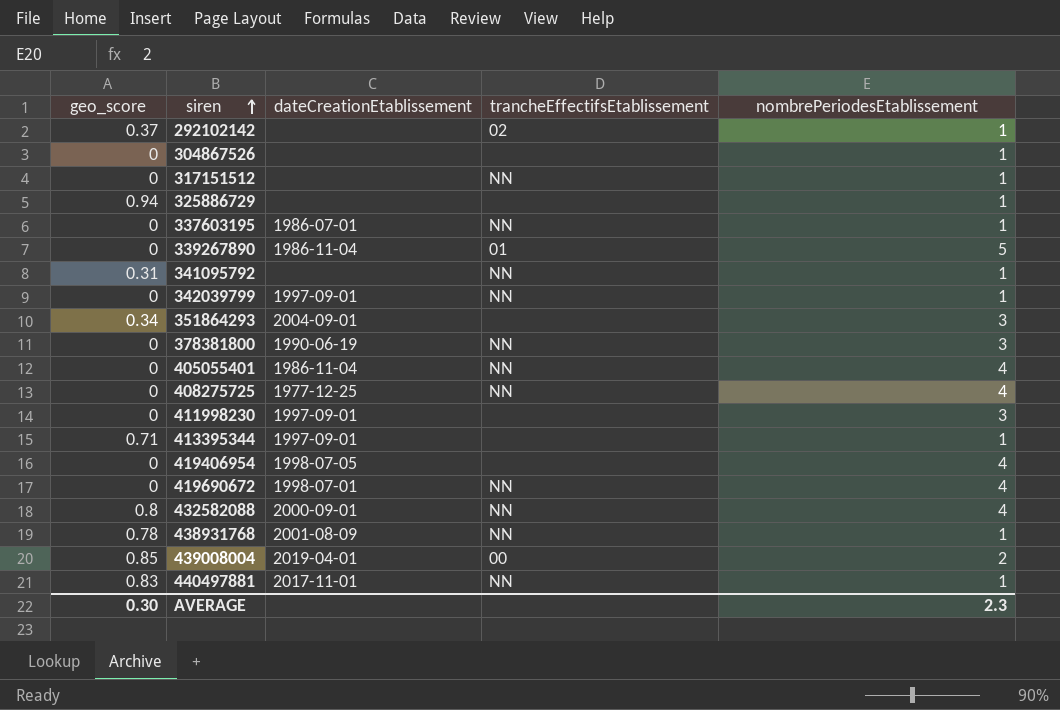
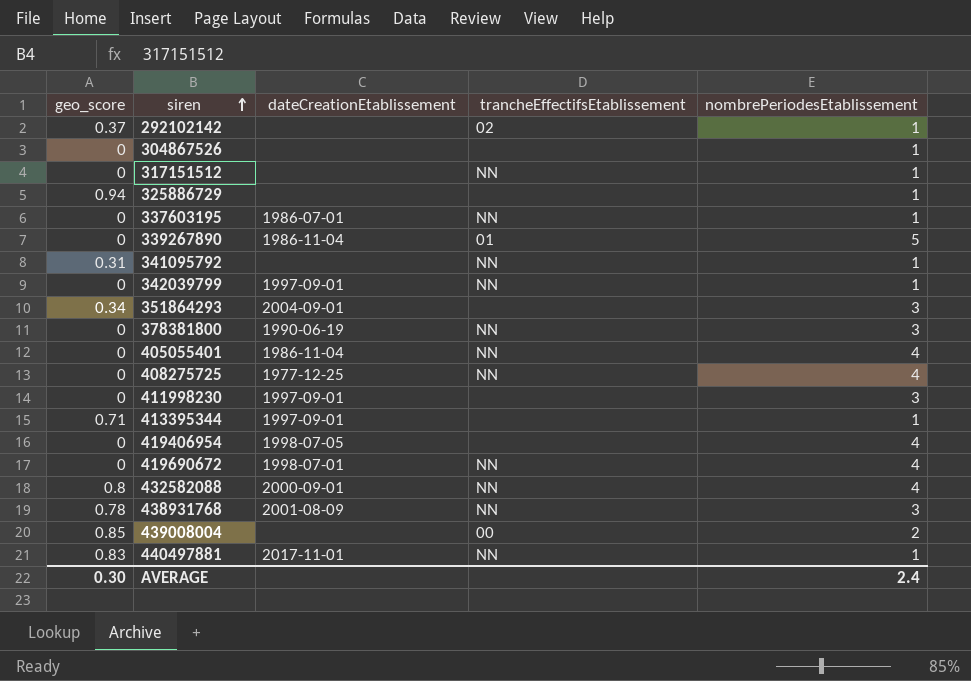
438931768 | nombrePeriodesEtablissement: 1 -> 3
439008004 | dateCreationEtablissement: 2019-04-01 -> none
AVERAGE | nombrePeriodesEtablissement: 2.3 -> 2.4

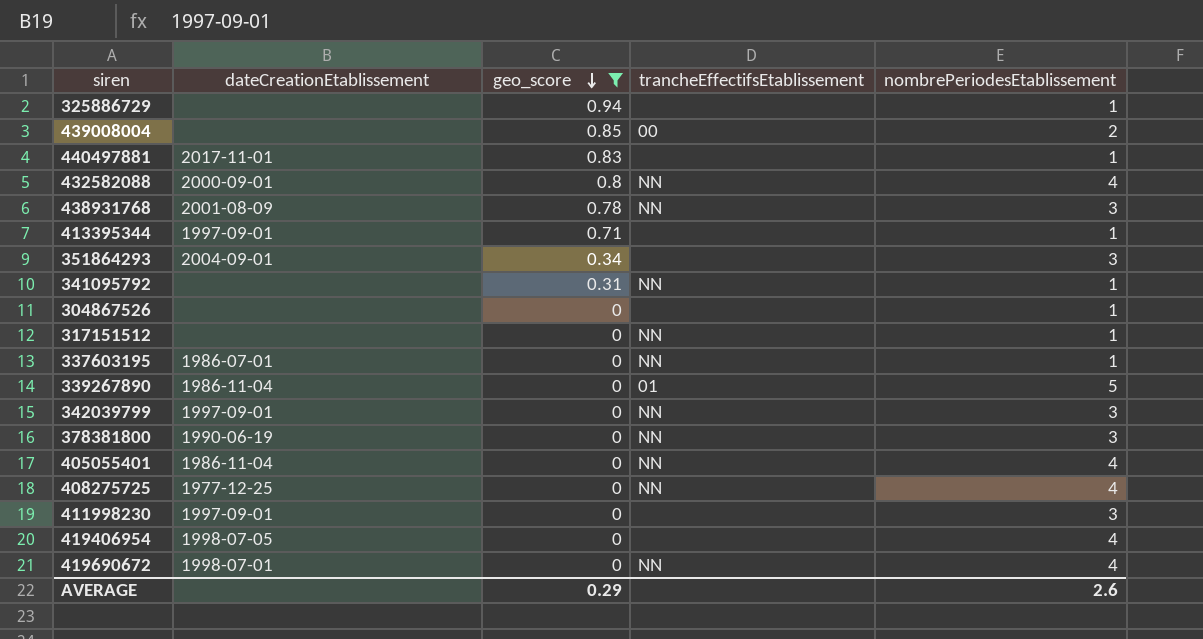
filter: none -> geo_score != 0.37
row order: siren ascending -> geo_score descending
column geo_score | position: 1 -> 3
440497881 | trancheEffectifsEtablissement: NN -> none
342039799 | nombrePeriodesEtablissement: 1 -> 3
AVERAGE | geo_score: 0.30 -> 0.29
AVERAGE | nombrePeriodesEtablissement: 2.4 -> 2.6

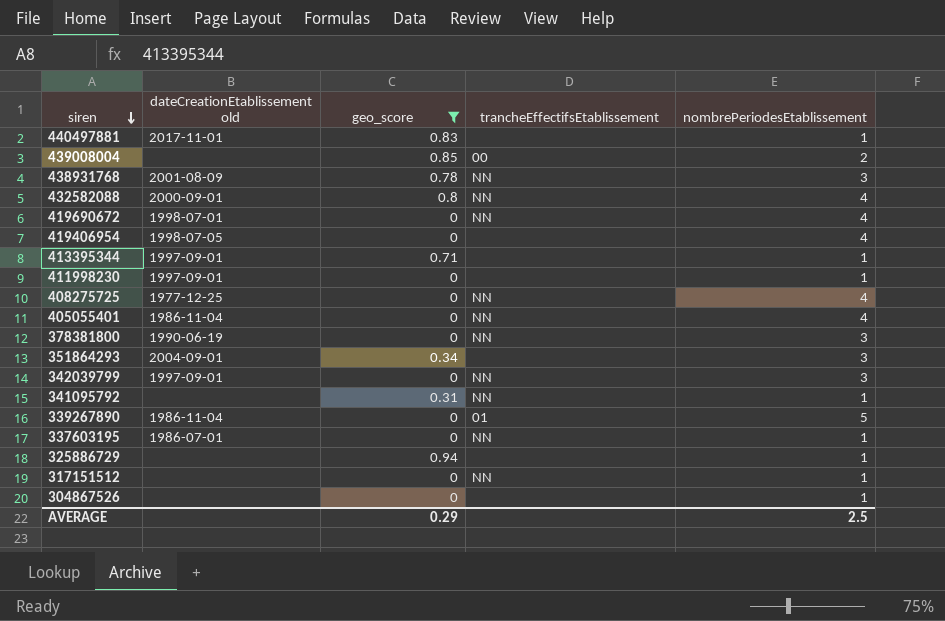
row order: geo_score descending -> siren descending
column name: dateCreationEtablissement -> dateCreationEtablissement old
411998230 | nombrePeriodesEtablissement: 3 -> 1
AVERAGE | nombrePeriodesEtablissement: 2.6 -> 2.5

